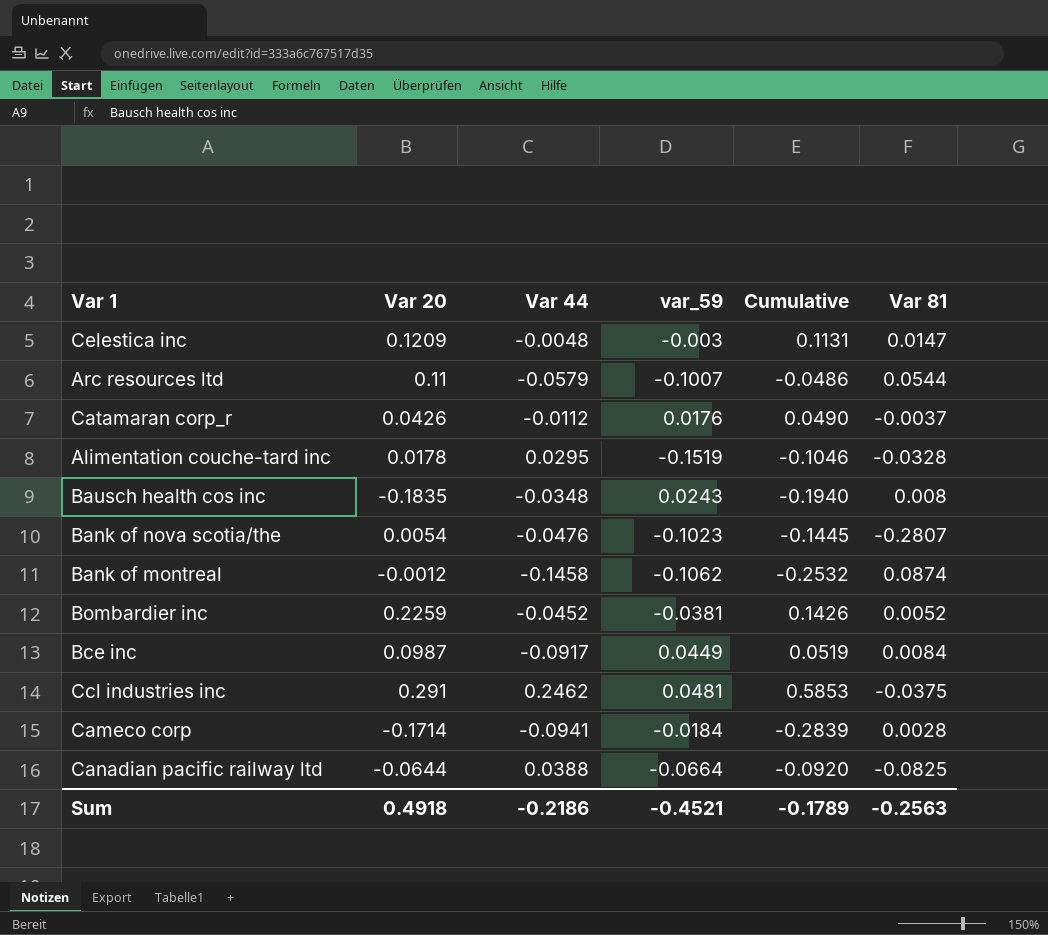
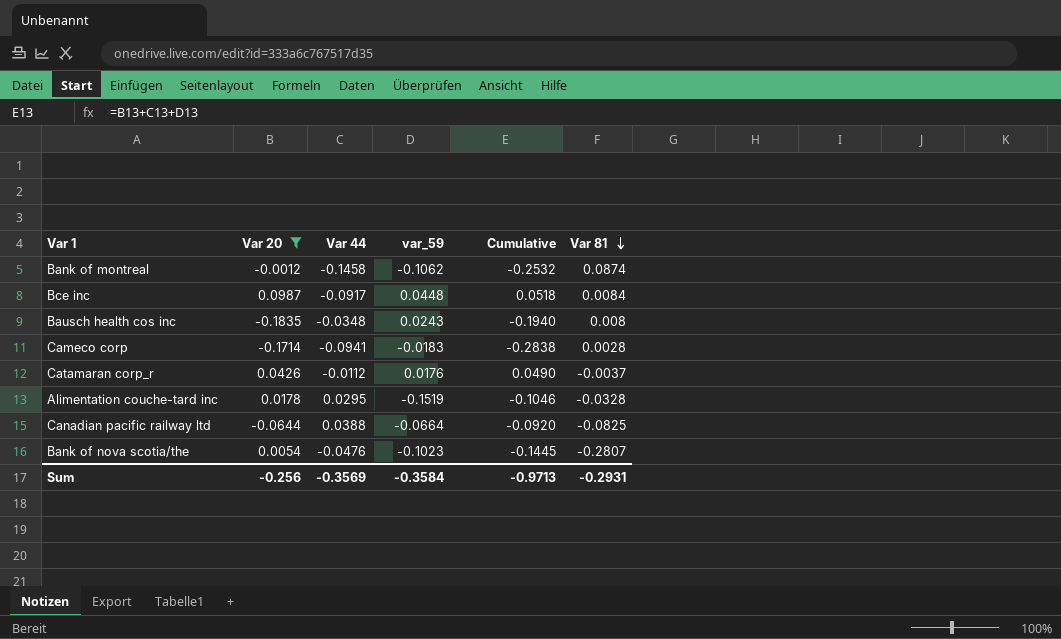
filter: none -> Var 20 <= 0.0987
row order: none -> Var 81 descending
Bce inc | var_59: 0.0449 -> 0.0448
Bce inc | Cumulative: 0.0519 -> 0.0518
Cameco corp | var_59: -0.0184 -> -0.0183
Cameco corp | Cumulative: -0.2839 -> -0.2838
Sum | Var 20: 0.4918 -> -0.256
Sum | Var 44: -0.2186 -> -0.3569
Sum | var_59: -0.4521 -> -0.3584
Sum | Cumulative: -0.1789 -> -0.9713
Sum | Var 81: -0.2563 -> -0.2931

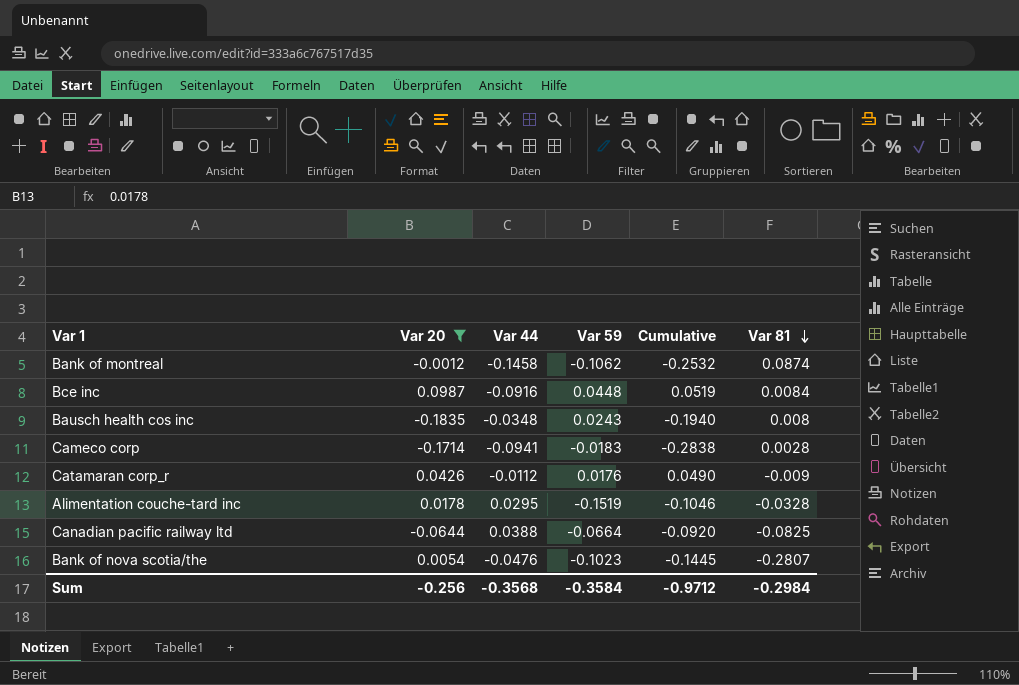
column name: var_59 -> Var 59
Bce inc | Var 44: -0.0917 -> -0.0916
Bce inc | Cumulative: 0.0518 -> 0.0519
Catamaran corp_r | Var 81: -0.0037 -> -0.009
Sum | Var 44: -0.3569 -> -0.3568
Sum | Cumulative: -0.9713 -> -0.9712
Sum | Var 81: -0.2931 -> -0.2984

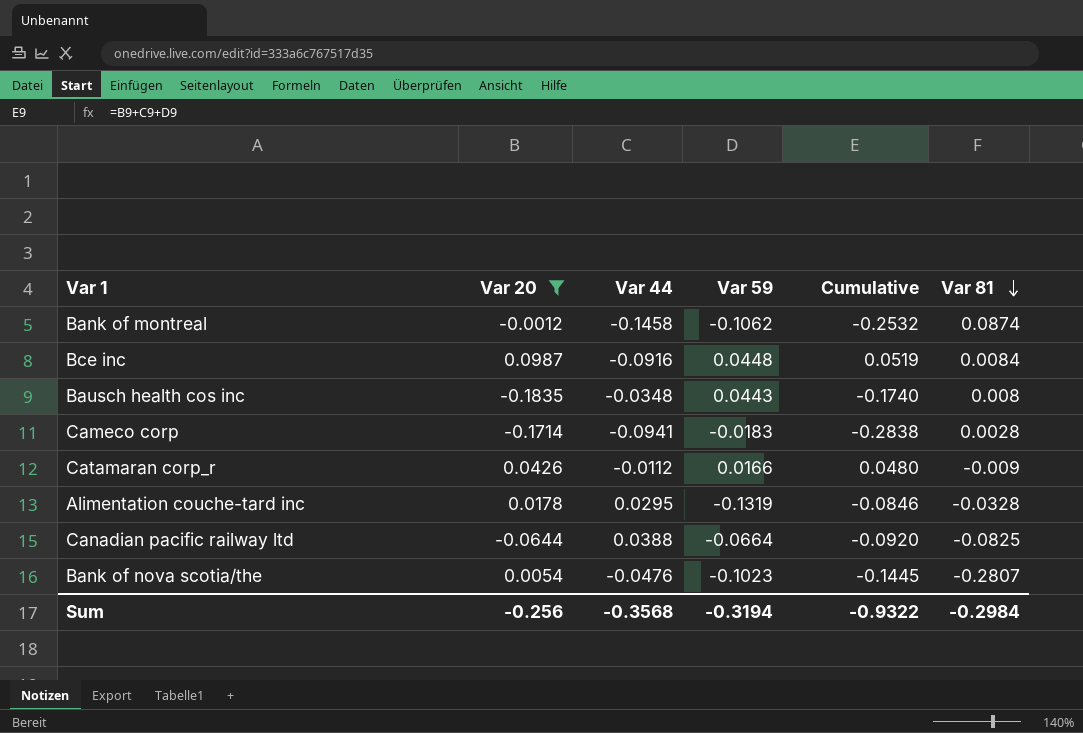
Bausch health cos inc | Var 59: 0.0243 -> 0.0443
Bausch health cos inc | Cumulative: -0.1940 -> -0.1740
Catamaran corp_r | Var 59: 0.0176 -> 0.0166
Catamaran corp_r | Cumulative: 0.0490 -> 0.0480
Alimentation couche-tard inc | Var 59: -0.1519 -> -0.1319
Alimentation couche-tard inc | Cumulative: -0.1046 -> -0.0846
Sum | Var 59: -0.3584 -> -0.3194
Sum | Cumulative: -0.9712 -> -0.9322

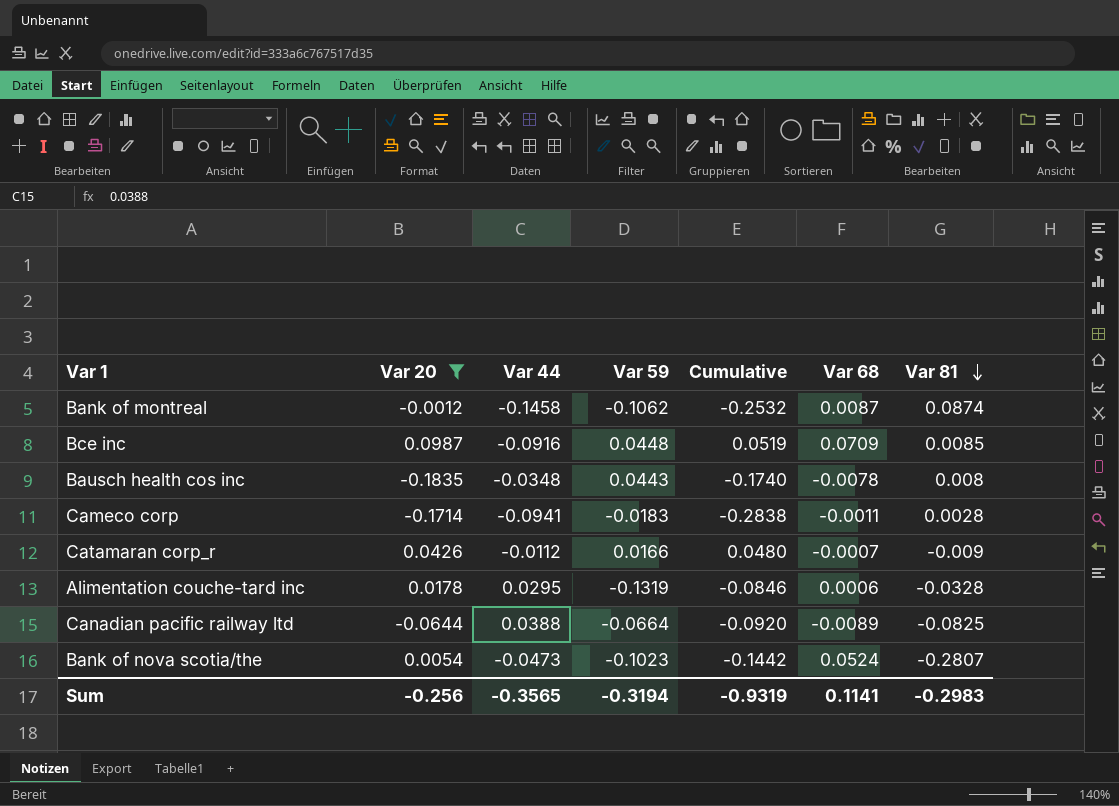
column Var 68 | position: none -> 6
Bce inc | Var 81: 0.0084 -> 0.0085
Bank of nova scotia/the | Var 44: -0.0476 -> -0.0473
Bank of nova scotia/the | Cumulative: -0.1445 -> -0.1442
Sum | Var 44: -0.3568 -> -0.3565
Sum | Cumulative: -0.9322 -> -0.9319
Sum | Var 81: -0.2984 -> -0.2983

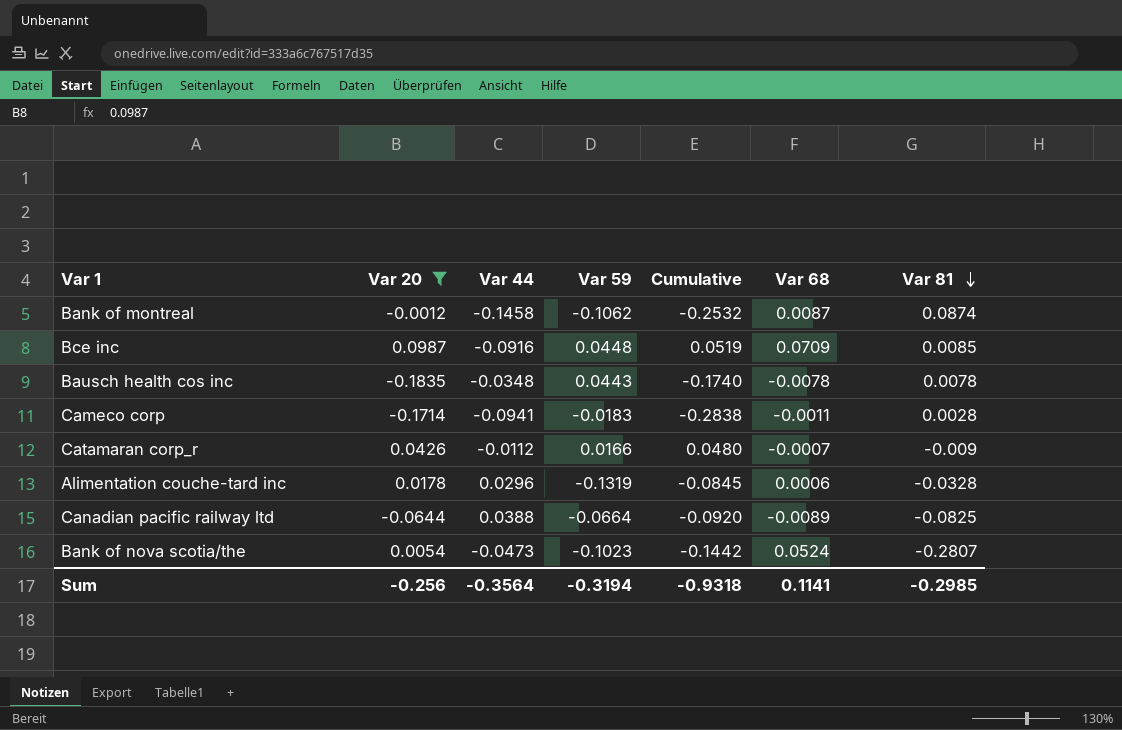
Bausch health cos inc | Var 81: 0.008 -> 0.0078
Alimentation couche-tard inc | Var 44: 0.0295 -> 0.0296
Alimentation couche-tard inc | Cumulative: -0.0846 -> -0.0845
Sum | Var 44: -0.3565 -> -0.3564
Sum | Cumulative: -0.9319 -> -0.9318
Sum | Var 81: -0.2983 -> -0.2985

